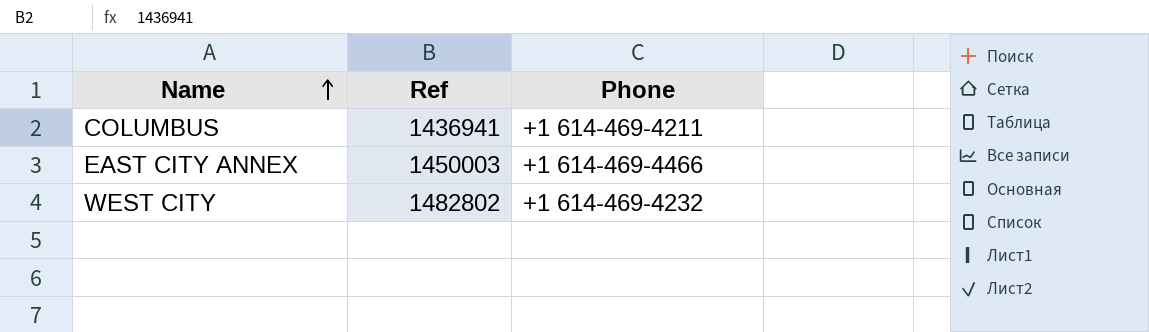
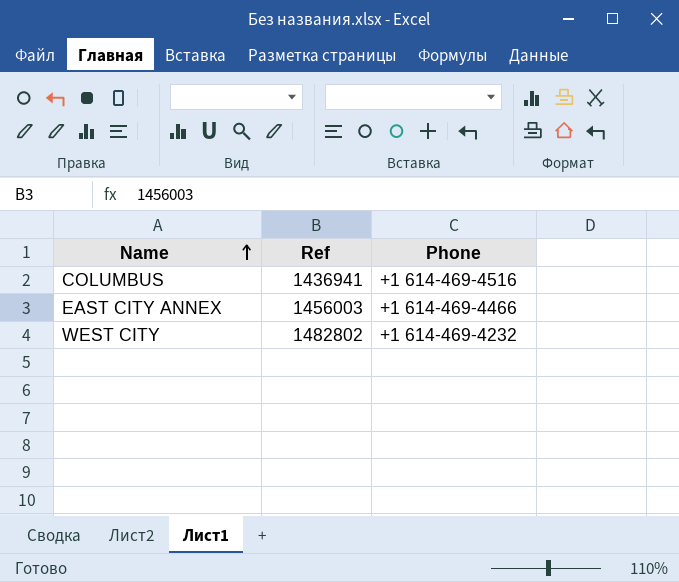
COLUMBUS | Phone: +1 614-469-4211 -> +1 614-469-4516
EAST CITY ANNEX | Ref: 1450003 -> 1456003

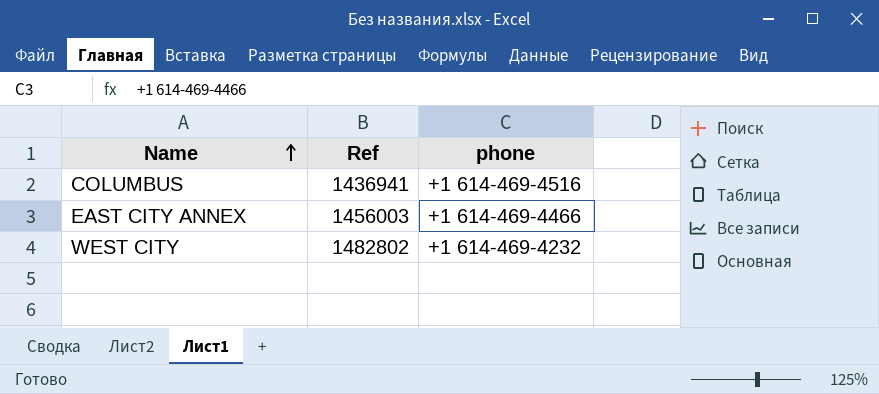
column name: Phone -> phone

